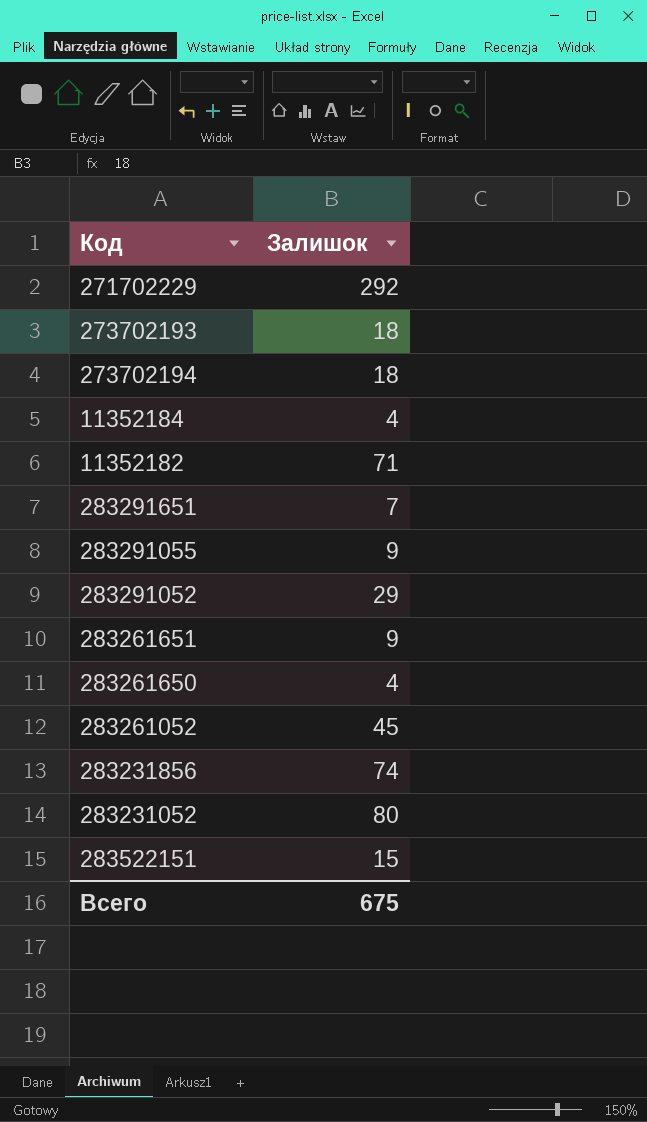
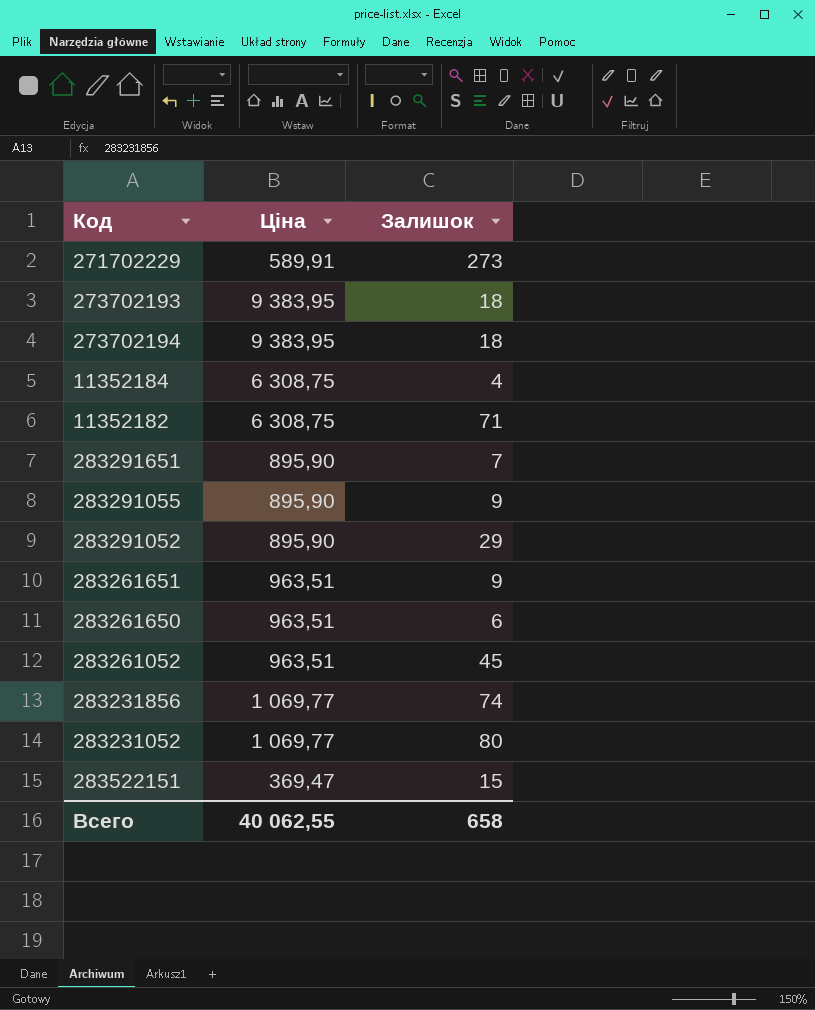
column Ціна | position: none -> 2
271702229 | Залишок: 292 -> 273
283261650 | Залишок: 4 -> 6
Всего | Залишок: 675 -> 658

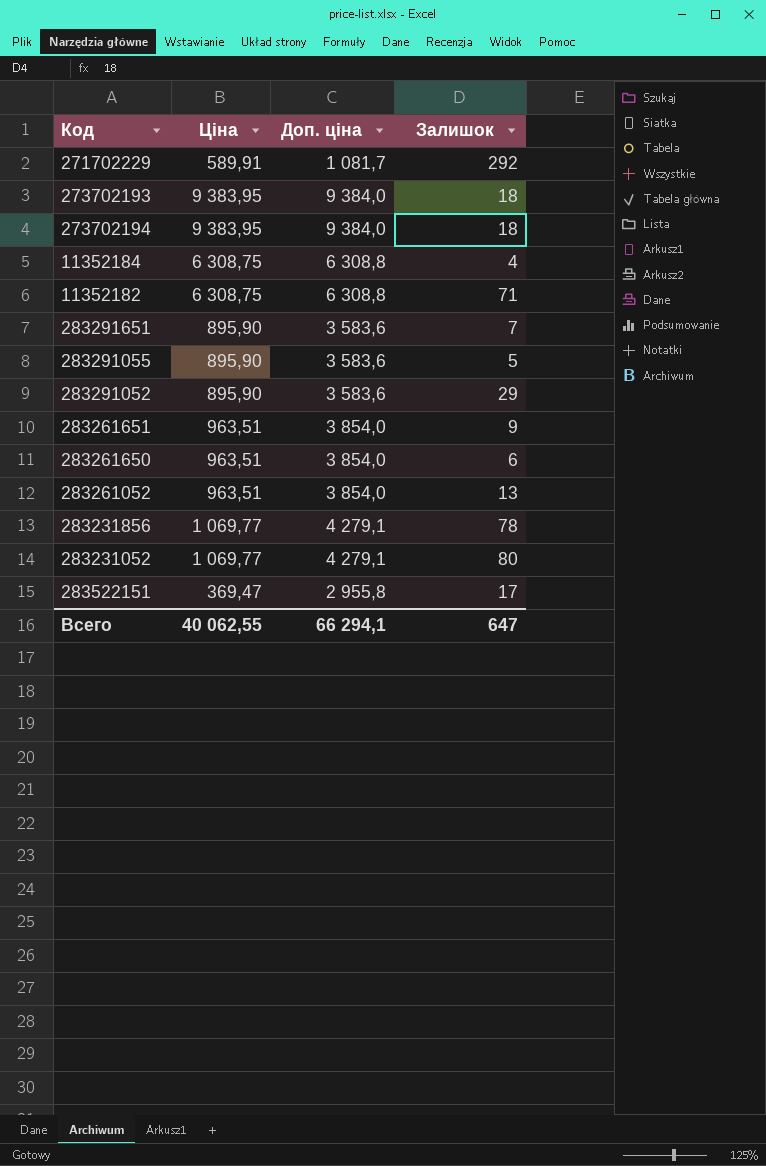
column Доп. ціна | position: none -> 3
271702229 | Залишок: 273 -> 292
283291055 | Залишок: 9 -> 5
283261052 | Залишок: 45 -> 13
283231856 | Залишок: 74 -> 78
283522151 | Залишок: 15 -> 17
Всего | Залишок: 658 -> 647

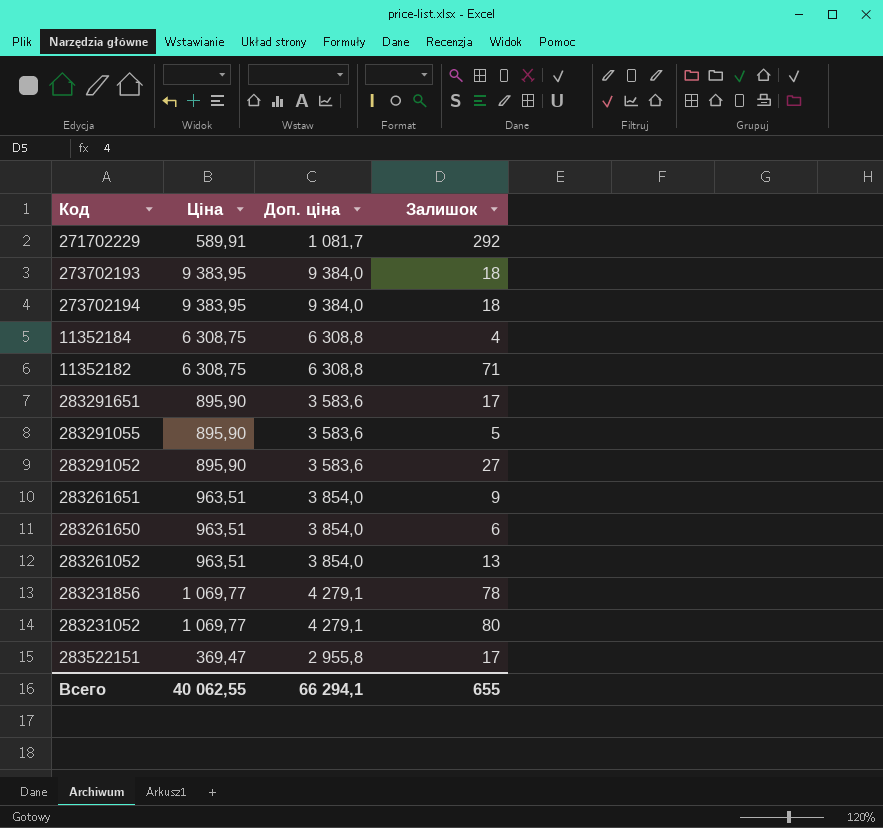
283291651 | Залишок: 7 -> 17
283291052 | Залишок: 29 -> 27
Всего | Залишок: 647 -> 655

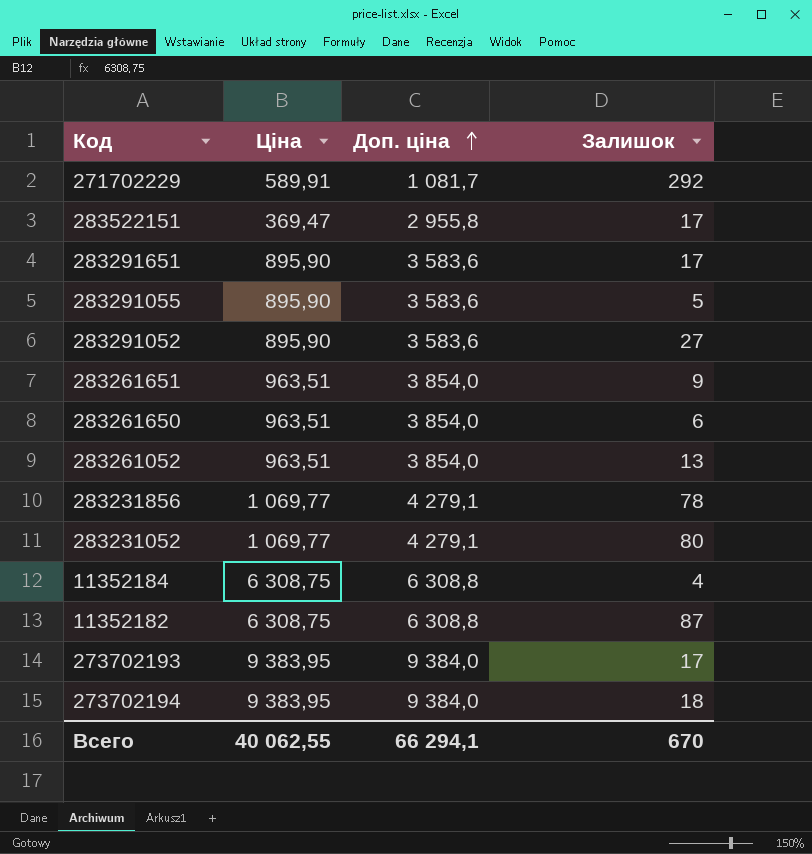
row order: none -> Доп. ціна ascending
11352182 | Залишок: 71 -> 87
273702193 | Залишок: 18 -> 17
Всего | Залишок: 655 -> 670

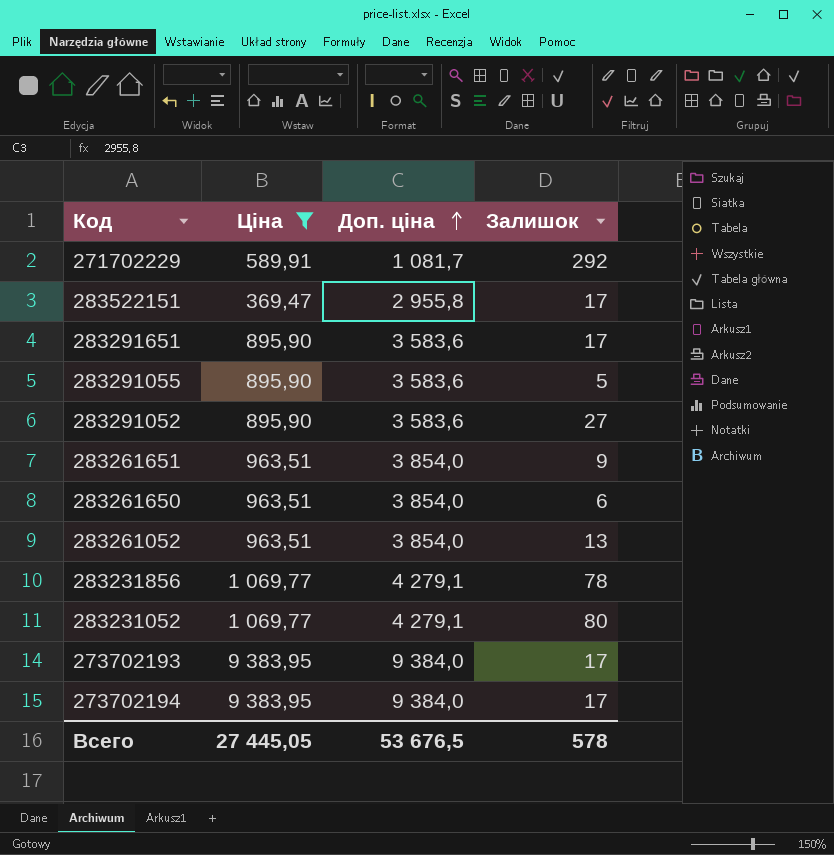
filter: none -> Ціна != 6 308,75
273702194 | Залишок: 18 -> 17
Всего | Ціна: 40 062,55 -> 27 445,05
Всего | Доп. ціна: 66 294,1 -> 53 676,5
Всего | Залишок: 670 -> 578

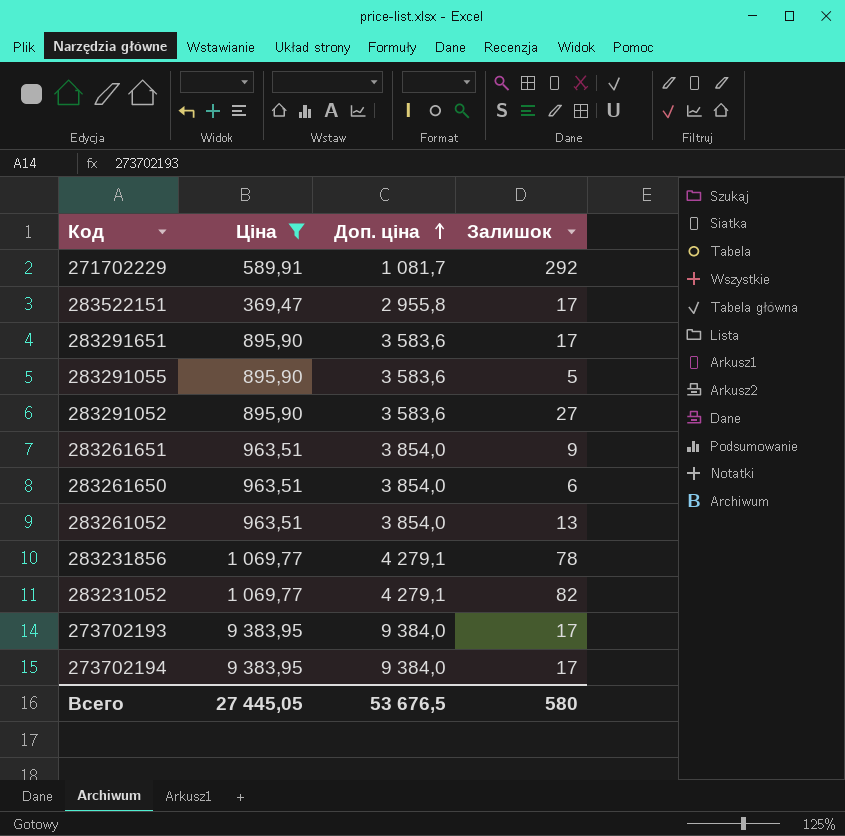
283231052 | Залишок: 80 -> 82
Всего | Залишок: 578 -> 580

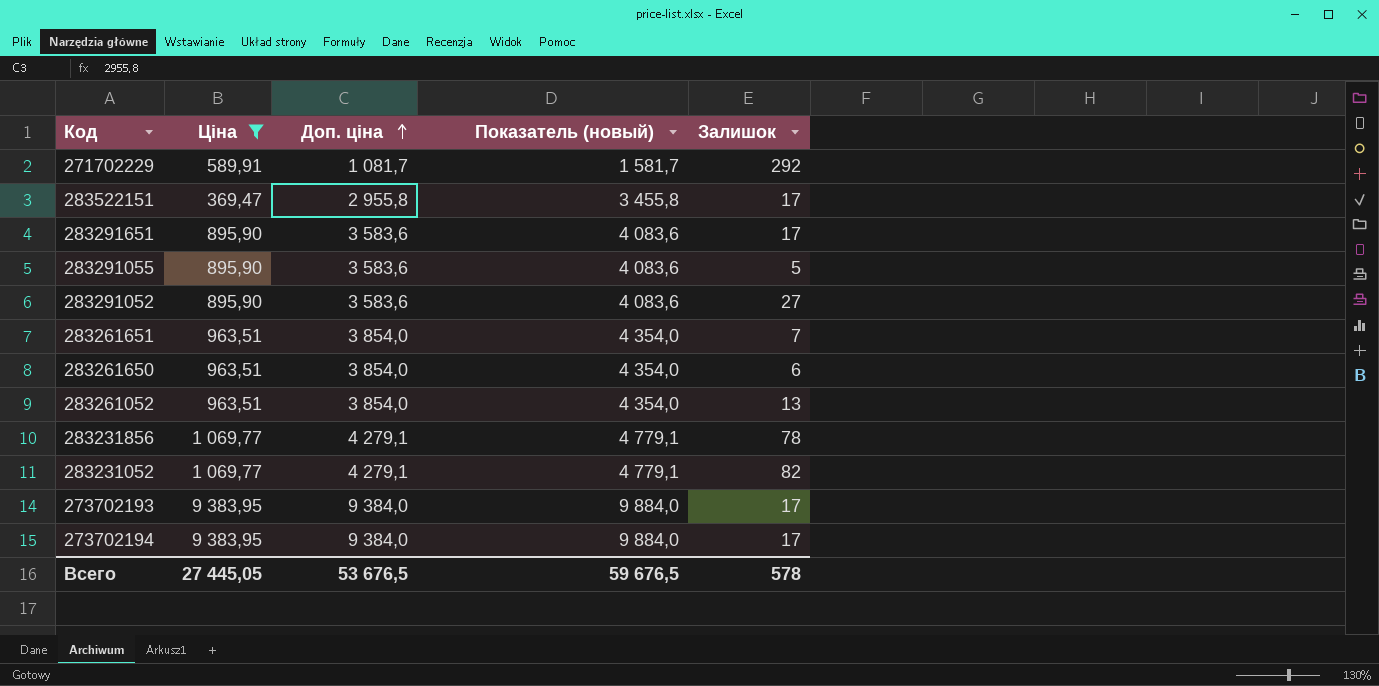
column Показатель (новый) | formula: none -> [Доп. ціна] + 500
283261651 | Залишок: 9 -> 7
Всего | Залишок: 580 -> 578

